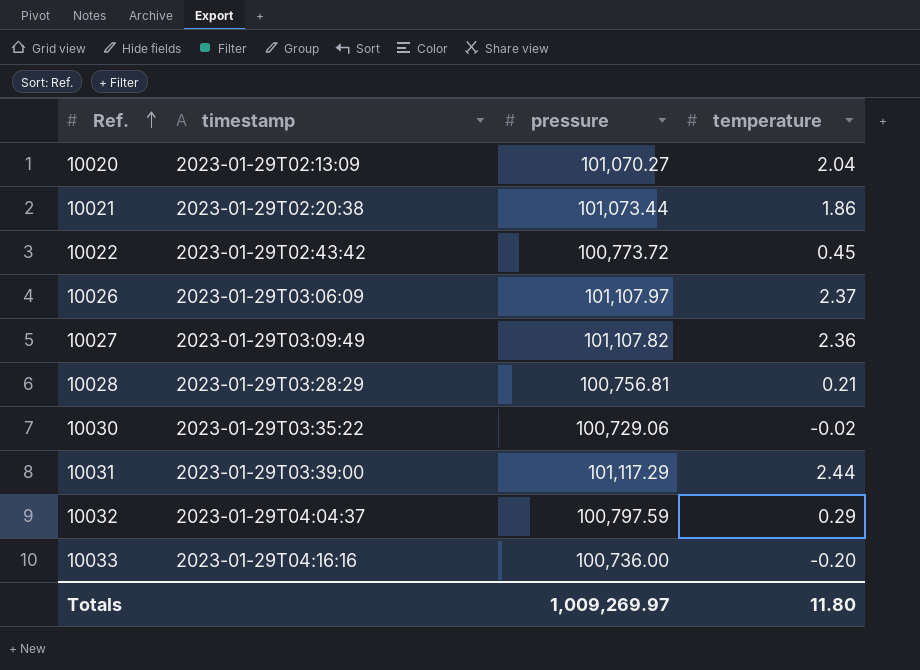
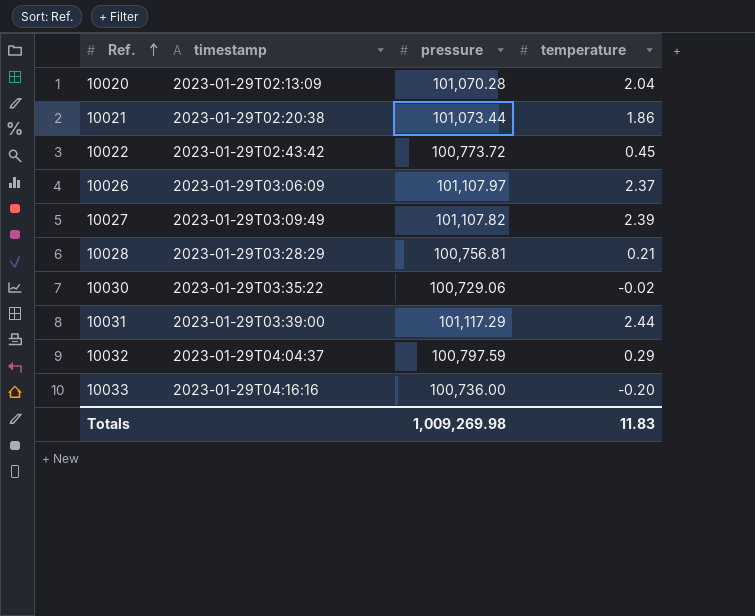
10020 | pressure: 101,070.27 -> 101,070.28
10027 | temperature: 2.36 -> 2.39
Totals | pressure: 1,009,269.97 -> 1,009,269.98
Totals | temperature: 11.80 -> 11.83

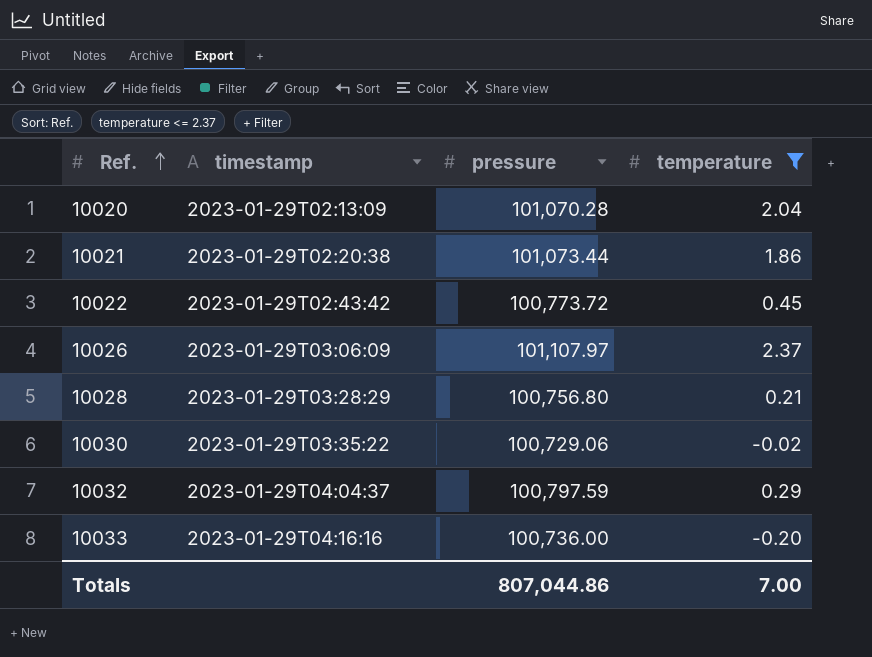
filter: none -> temperature <= 2.37
10028 | pressure: 100,756.81 -> 100,756.80
Totals | pressure: 1,009,269.98 -> 807,044.86
Totals | temperature: 11.83 -> 7.00

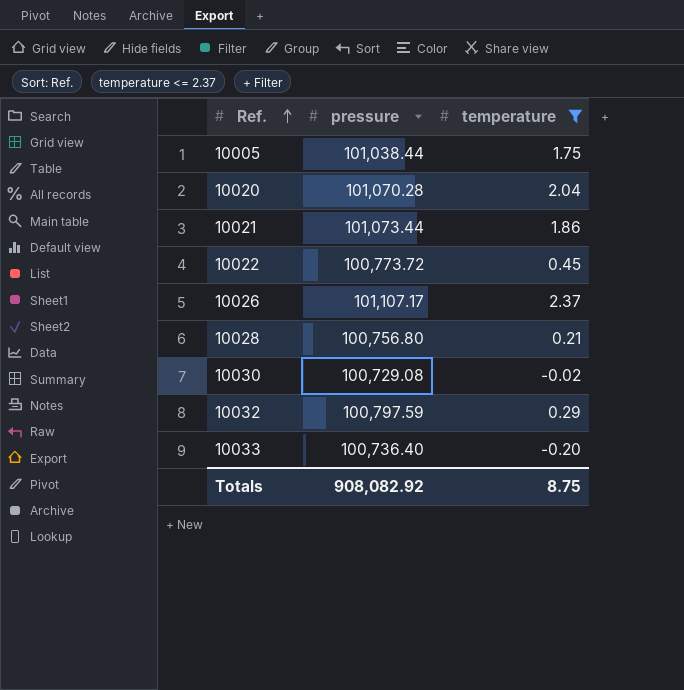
column timestamp | position: 2 -> none
row 10005: none -> 101,038.44 | 1.75
10026 | pressure: 101,107.97 -> 101,107.17
10030 | pressure: 100,729.06 -> 100,729.08
10033 | pressure: 100,736.00 -> 100,736.40
Totals | pressure: 807,044.86 -> 908,082.92
Totals | temperature: 7.00 -> 8.75

